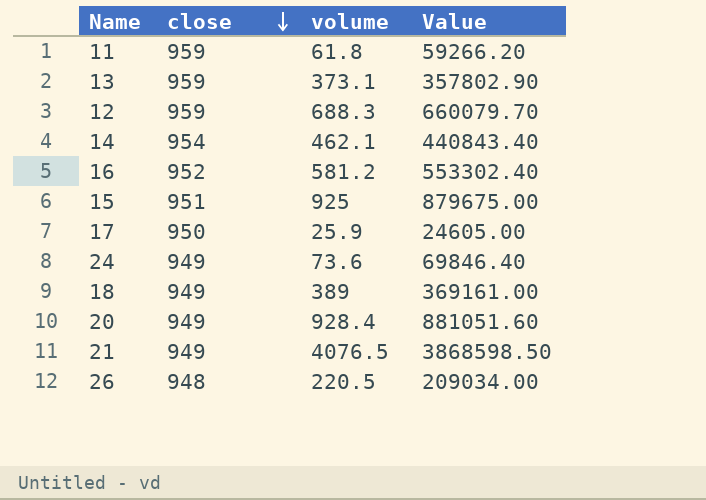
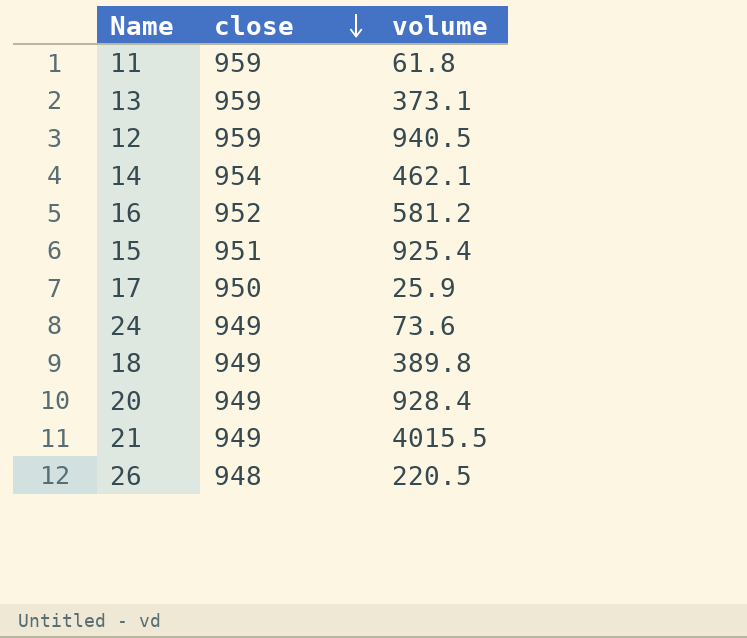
column Value | formula: [close] * [volume] -> none
12 | volume: 688.3 -> 940.5
15 | volume: 925 -> 925.4
18 | volume: 389 -> 389.8
21 | volume: 4076.5 -> 4015.5

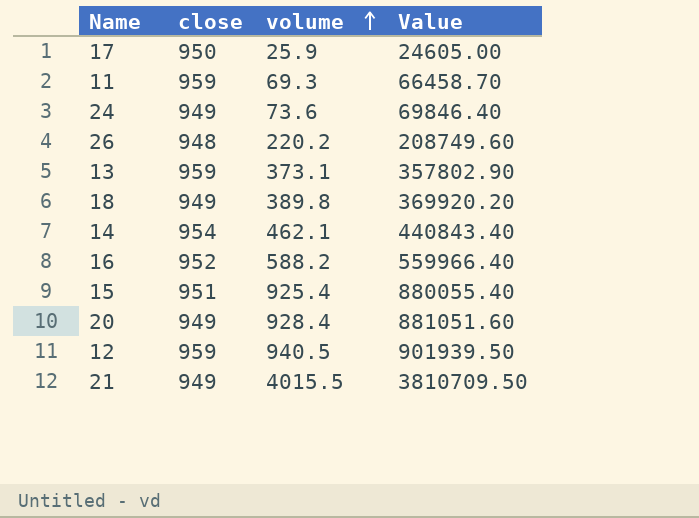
row order: close descending -> volume ascending
column Value | formula: none -> [close] * [volume]
11 | volume: 61.8 -> 69.3
26 | volume: 220.5 -> 220.2
16 | volume: 581.2 -> 588.2

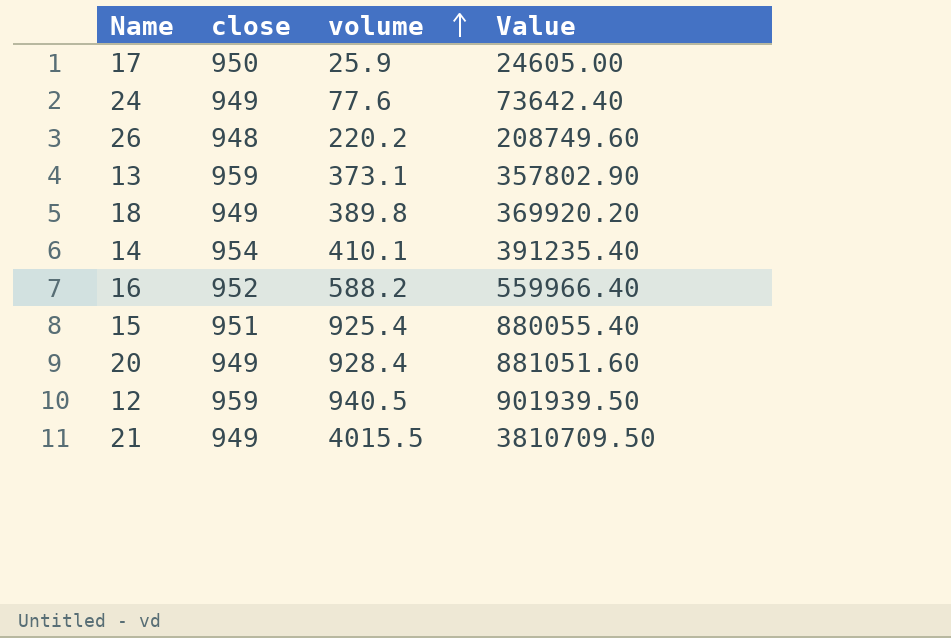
row 11: 959 | 69.3 | 66458.70 -> none
24 | volume: 73.6 -> 77.6
24 | Value: 69846.40 -> 73642.40
14 | volume: 462.1 -> 410.1
14 | Value: 440843.40 -> 391235.40

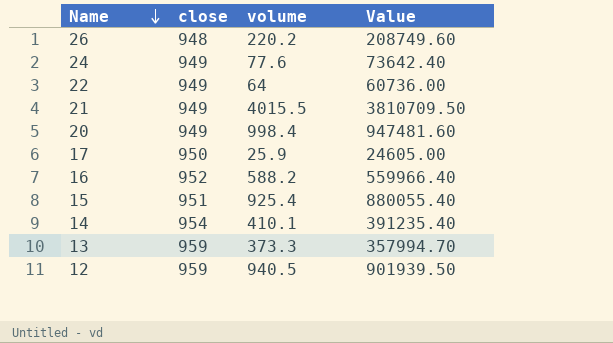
row order: volume ascending -> Name descending
row 18: 949 | 389.8 | 369920.20 -> none
row 22: none -> 949 | 64 | 60736.00
20 | volume: 928.4 -> 998.4
20 | Value: 881051.60 -> 947481.60
13 | volume: 373.1 -> 373.3
13 | Value: 357802.90 -> 357994.70

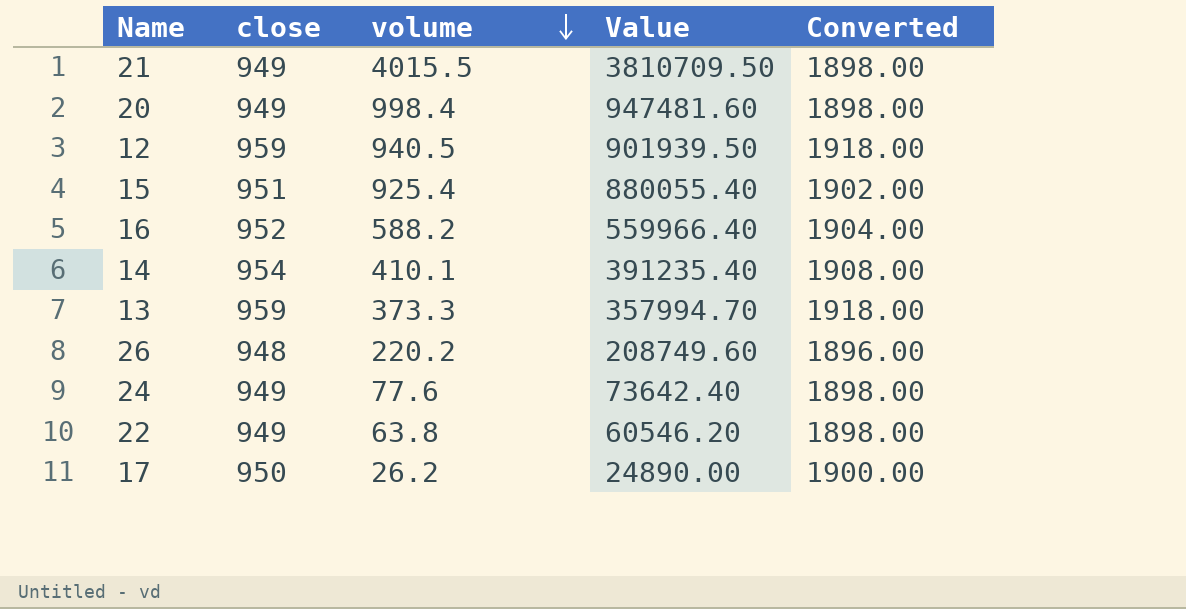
row order: Name descending -> volume descending
column Converted | formula: none -> [close] * 2
22 | volume: 64 -> 63.8
22 | Value: 60736.00 -> 60546.20
17 | volume: 25.9 -> 26.2
17 | Value: 24605.00 -> 24890.00

